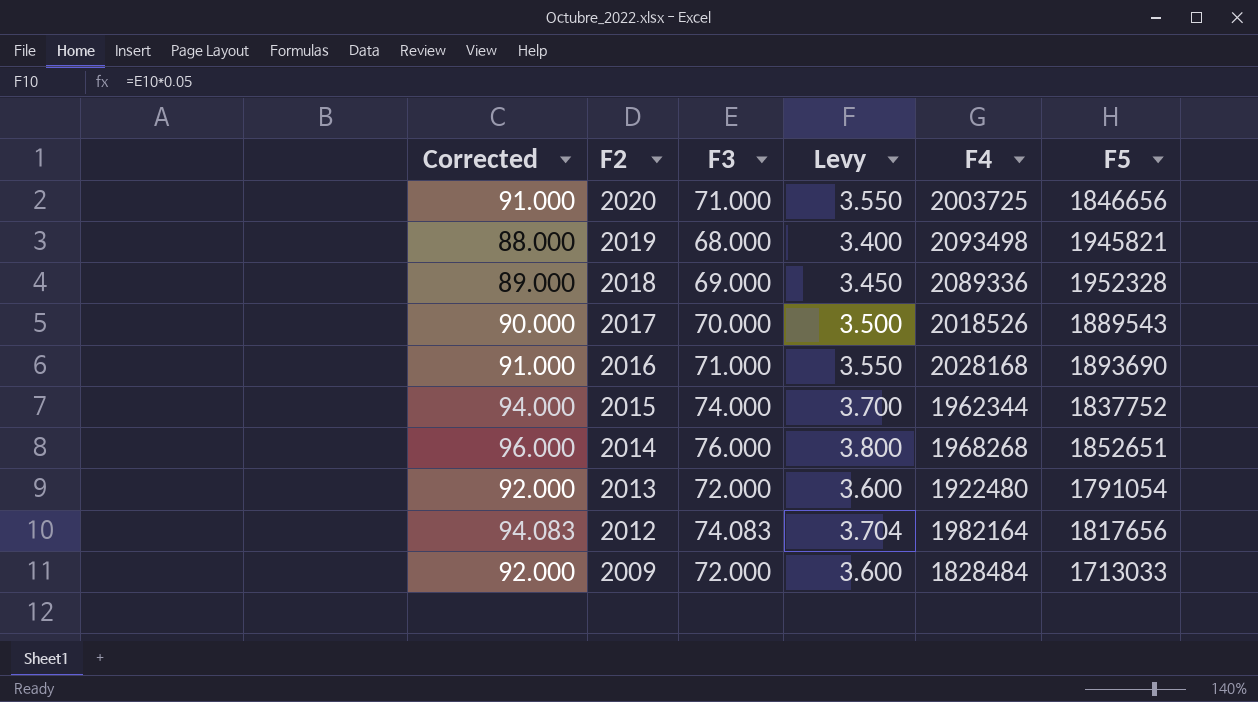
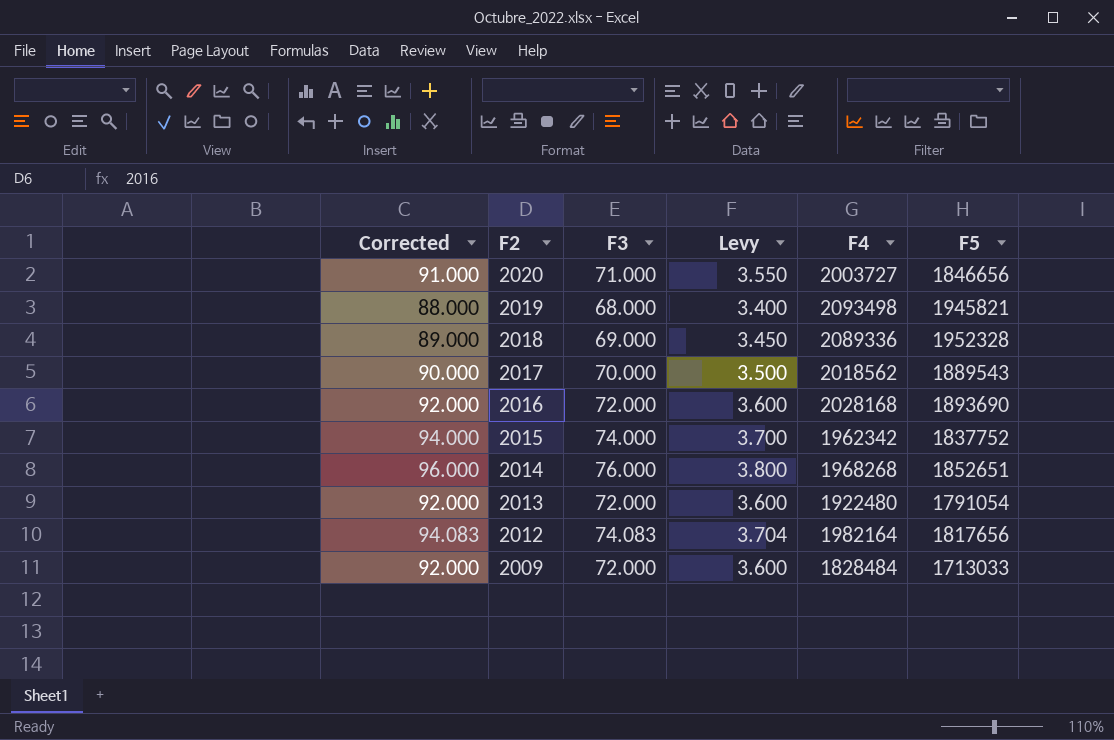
2020 | F4: 2003725 -> 2003727
2017 | F4: 2018526 -> 2018562
2016 | Corrected: 91.000 -> 92.000
2016 | F3: 71.000 -> 72.000
2016 | Levy: 3.550 -> 3.600
2015 | F4: 1962344 -> 1962342

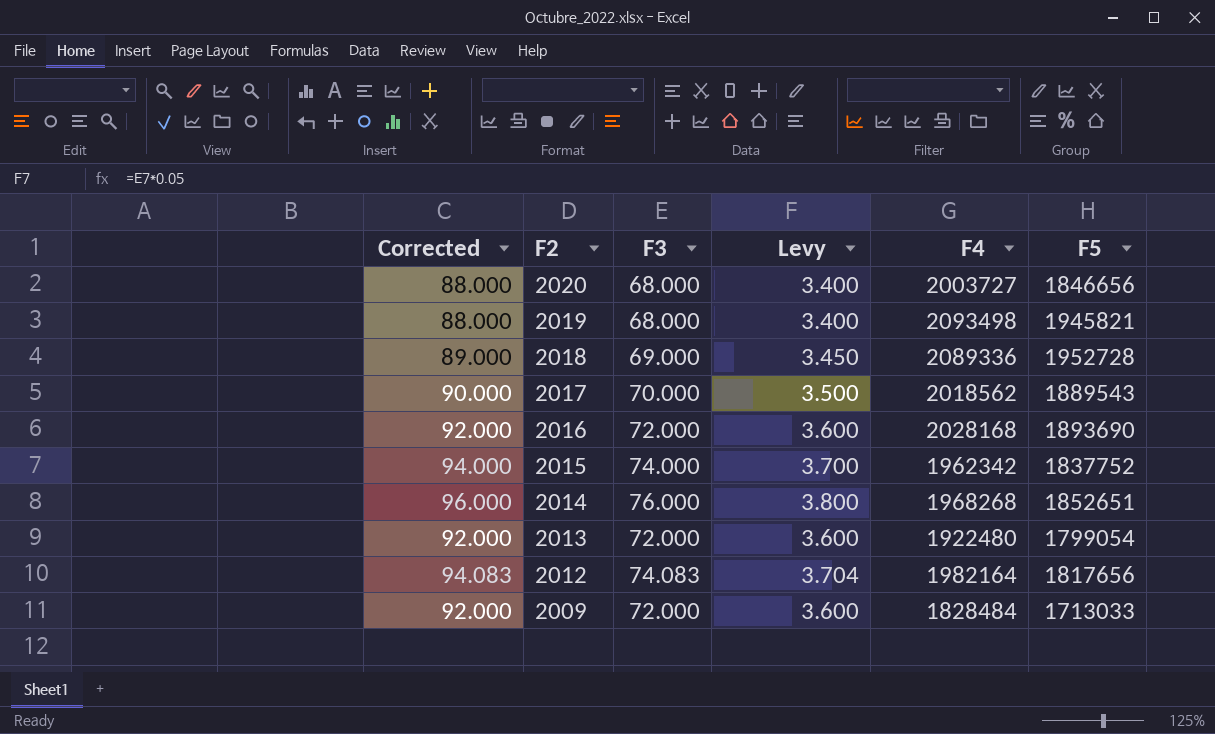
2020 | Corrected: 91.000 -> 88.000
2020 | F3: 71.000 -> 68.000
2020 | Levy: 3.550 -> 3.400
2018 | F5: 1952328 -> 1952728
2013 | F5: 1791054 -> 1799054

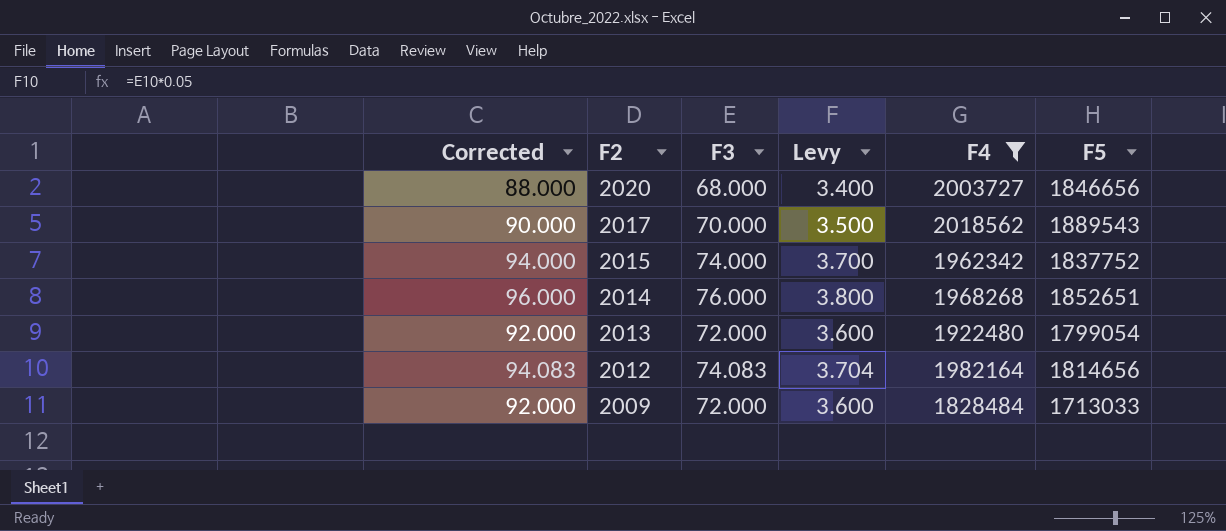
filter: none -> F4 <= 2018562
2012 | F5: 1817656 -> 1814656

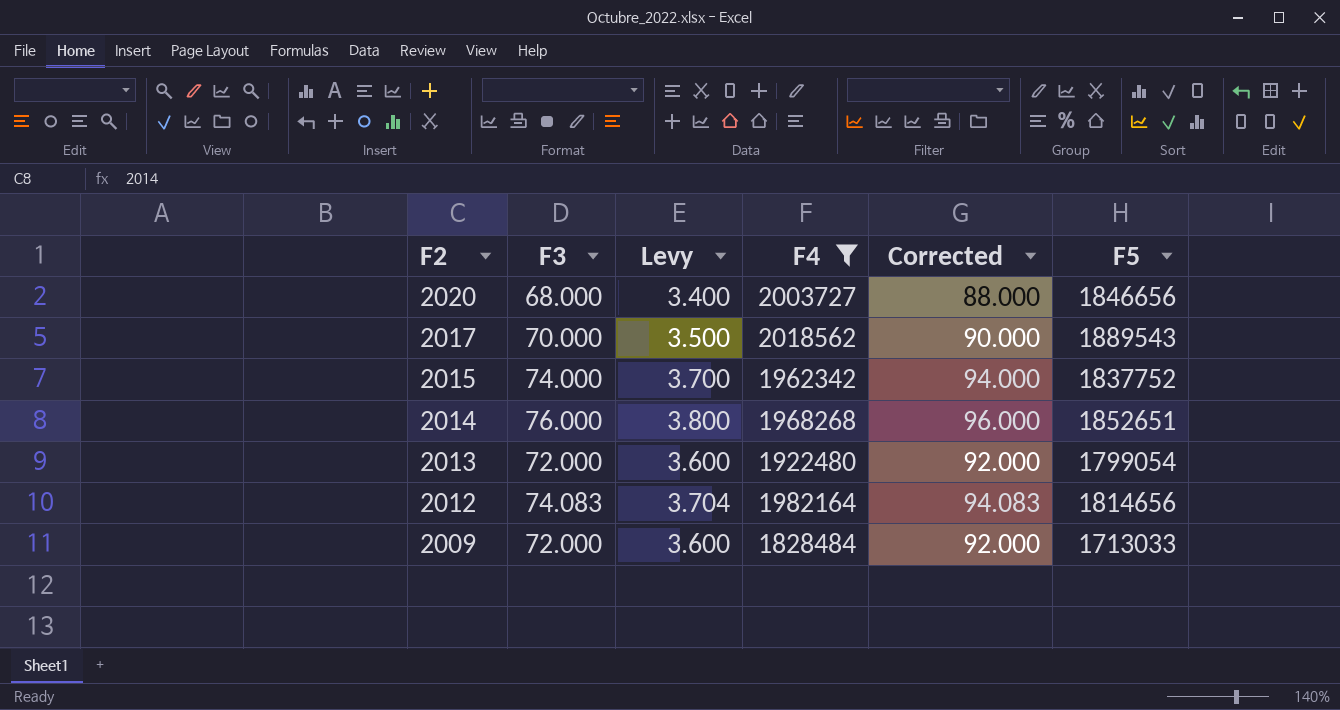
column Corrected | position: 1 -> 5

